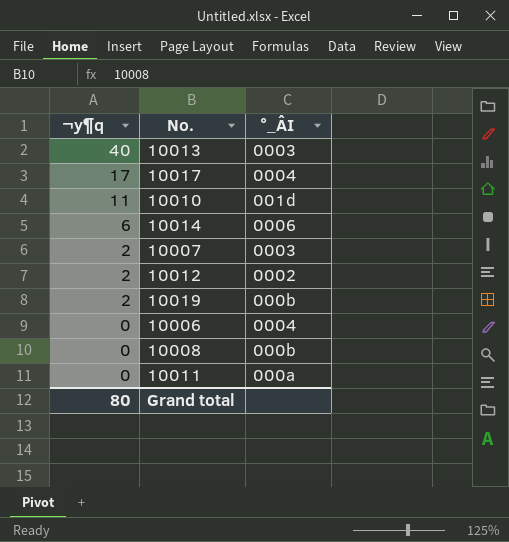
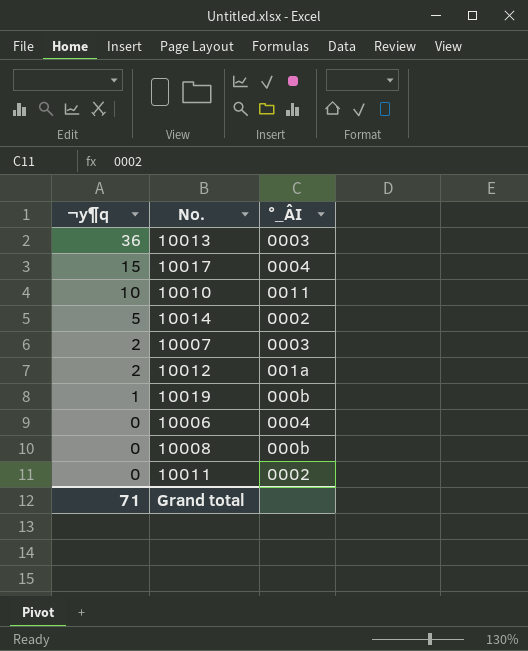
10013 | ¬y¶q: 40 -> 36
10017 | ¬y¶q: 17 -> 15
10010 | ¬y¶q: 11 -> 10
10010 | °_ÂI: 001d -> 0011
10014 | ¬y¶q: 6 -> 5
10014 | °_ÂI: 0006 -> 0002
10012 | °_ÂI: 0002 -> 001a
10019 | ¬y¶q: 2 -> 1
10011 | °_ÂI: 000a -> 0002
Grand total | ¬y¶q: 80 -> 71

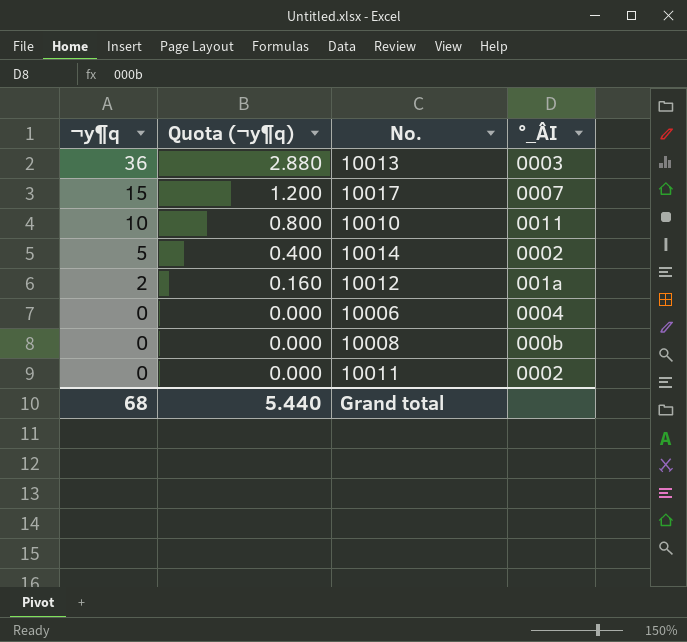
column Quota (¬y¶q) | formula: none -> [¬y¶q] * 0.08
row 10007: 2 | 0003 -> none
row 10019: 1 | 000b -> none
10017 | °_ÂI: 0004 -> 0007
Grand total | ¬y¶q: 71 -> 68

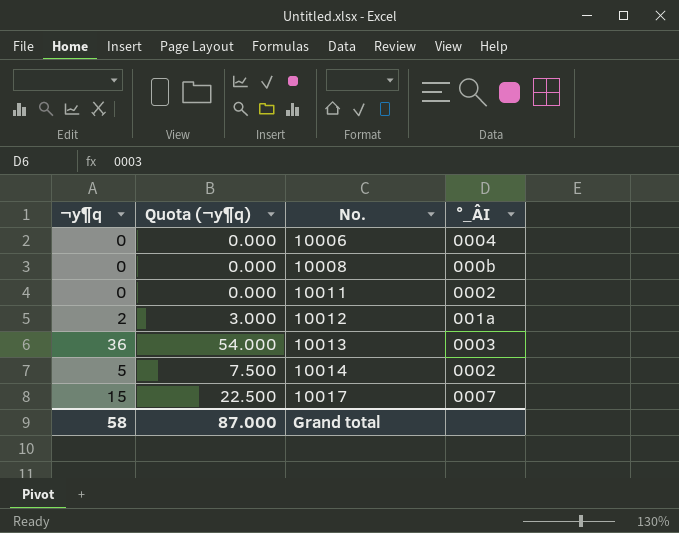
row order: ¬y¶q descending -> No. ascending
column Quota (¬y¶q) | formula: [¬y¶q] * 0.08 -> [¬y¶q] * 1.5
row 10010: 10 | 0.800 | 0011 -> none
Grand total | ¬y¶q: 68 -> 58
Grand total | Quota (¬y¶q): 5.440 -> 87.000

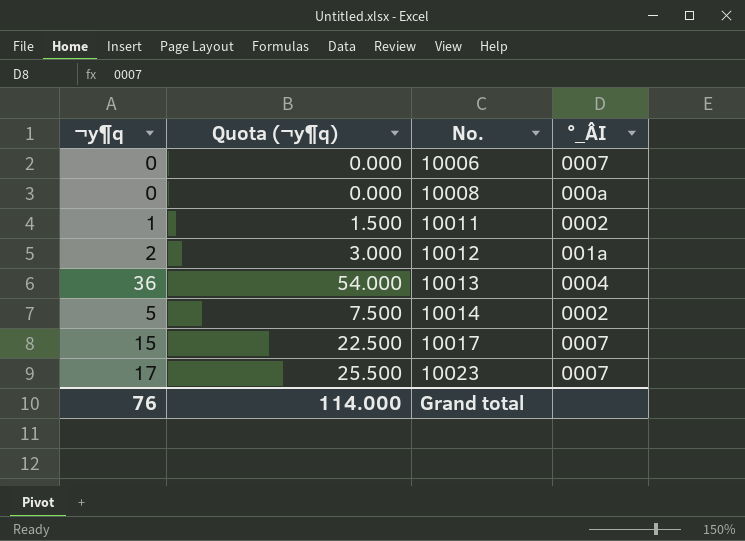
10006 | °_ÂI: 0004 -> 0007
10008 | °_ÂI: 000b -> 000a
10011 | ¬y¶q: 0 -> 1
10011 | Quota (¬y¶q): 0.000 -> 1.500
10013 | °_ÂI: 0003 -> 0004
row 10023: none -> 17 | 25.500 | 0007
Grand total | ¬y¶q: 58 -> 76
Grand total | Quota (¬y¶q): 87.000 -> 114.000

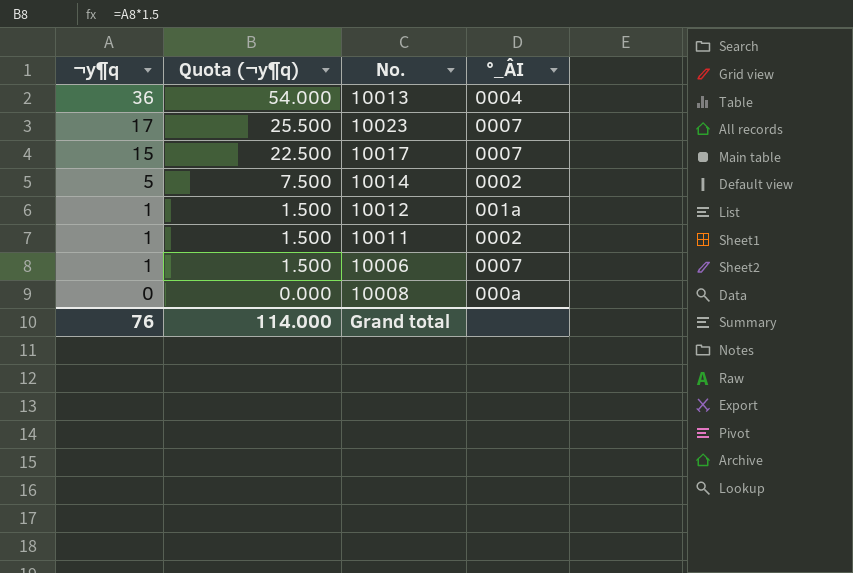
row order: No. ascending -> ¬y¶q descending
10012 | ¬y¶q: 2 -> 1
10012 | Quota (¬y¶q): 3.000 -> 1.500
10006 | ¬y¶q: 0 -> 1
10006 | Quota (¬y¶q): 0.000 -> 1.500

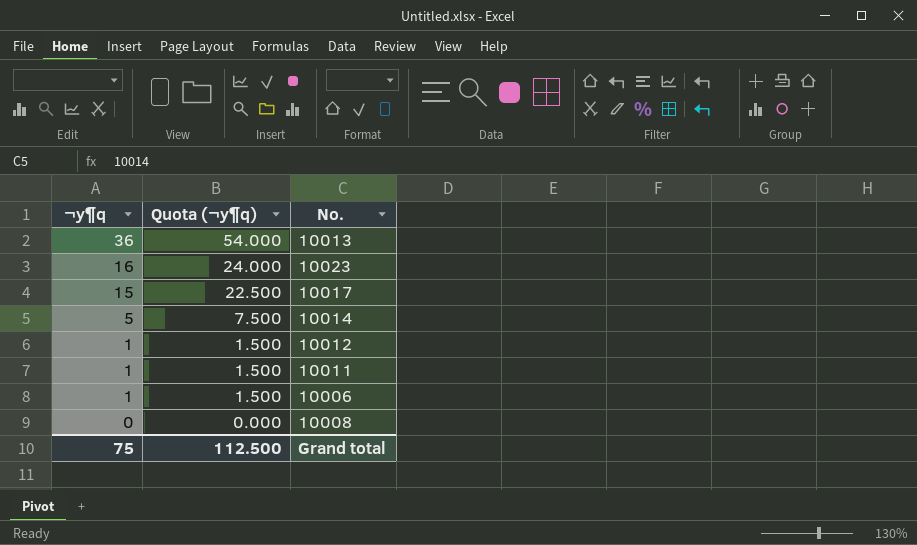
column °_ÂI | position: 4 -> none
10023 | ¬y¶q: 17 -> 16
10023 | Quota (¬y¶q): 25.500 -> 24.000
Grand total | ¬y¶q: 76 -> 75
Grand total | Quota (¬y¶q): 114.000 -> 112.500

